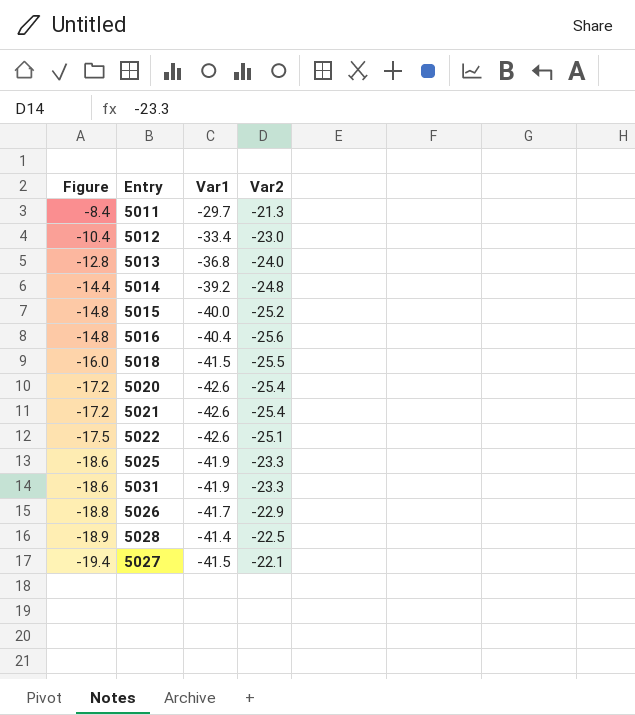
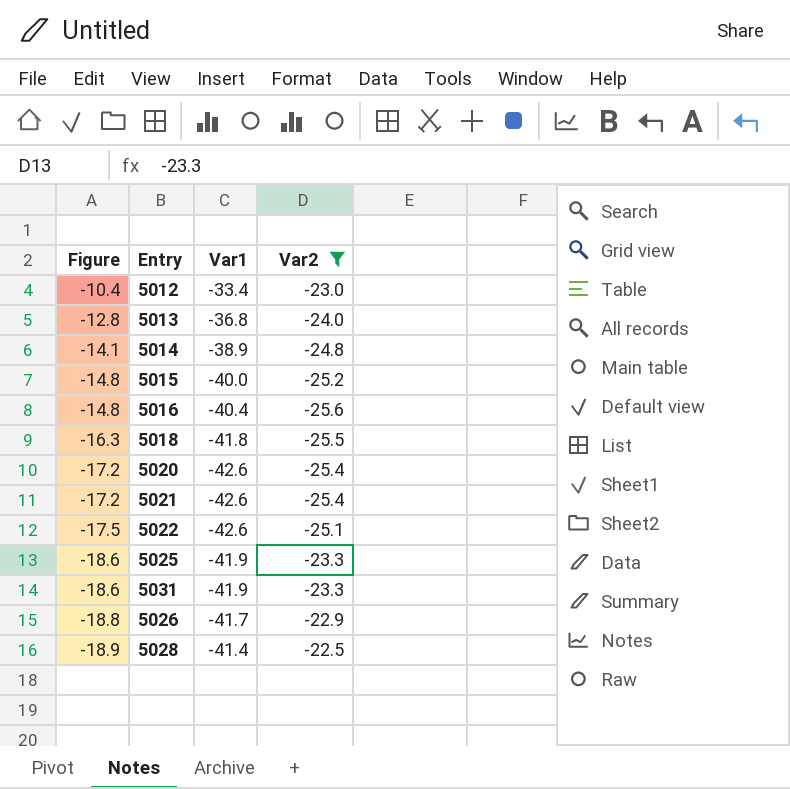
filter: none -> Var2 <= -22.5
5014 | Figure: -14.4 -> -14.1
5014 | Var1: -39.2 -> -38.9
5018 | Figure: -16.0 -> -16.3
5018 | Var1: -41.5 -> -41.8

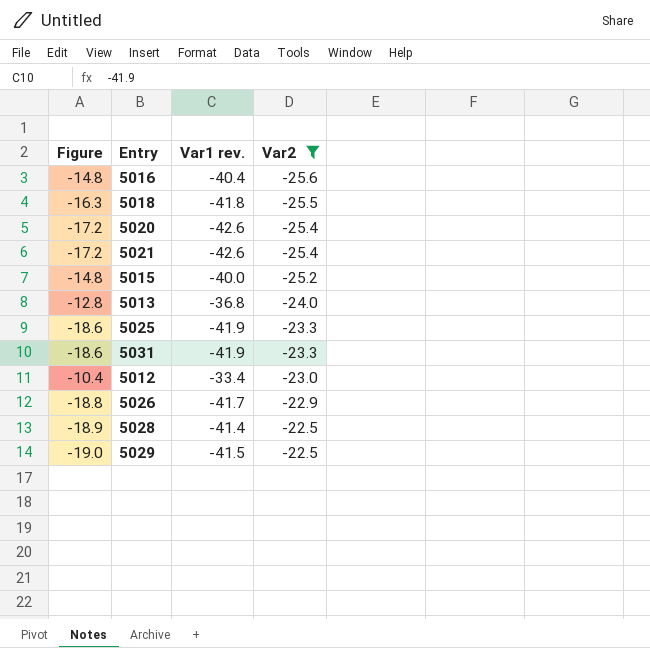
row order: Figure descending -> Var2 ascending
column name: Var1 -> Var1 rev.
row 5014: -14.1 | -38.9 | -24.8 -> none
row 5022: -17.5 | -42.6 | -25.1 -> none
row 5029: none -> -19.0 | -41.5 | -22.5

